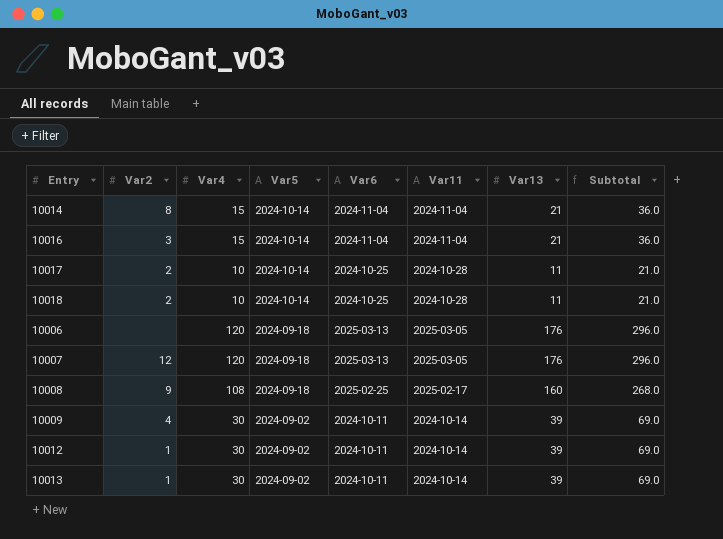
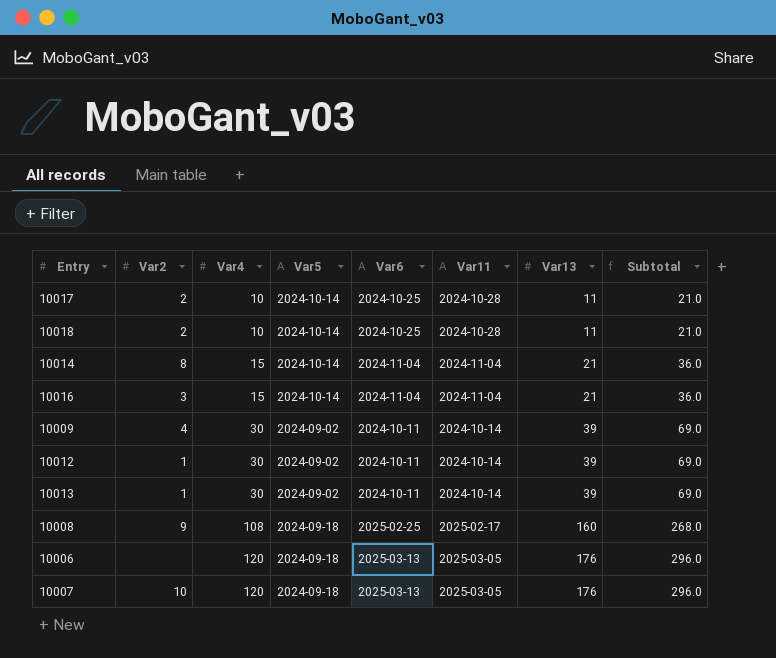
row order: Var5 descending -> Var4 ascending
10007 | Var2: 12 -> 10

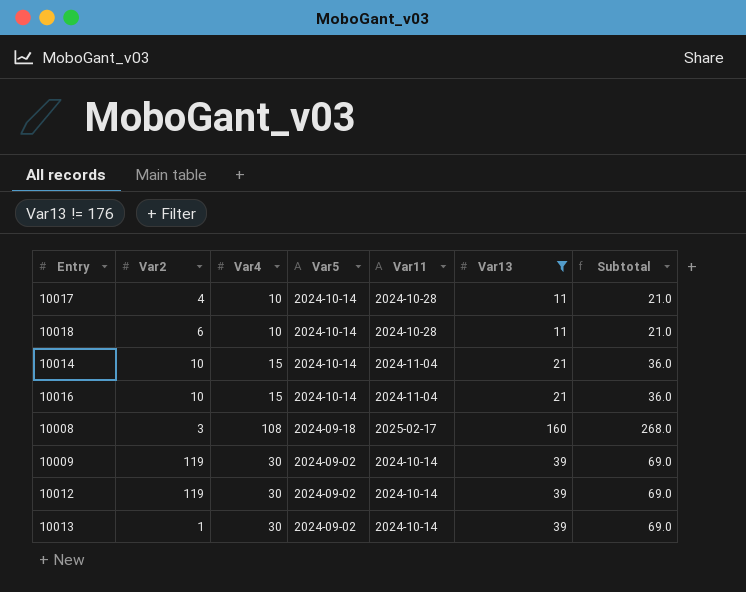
filter: none -> Var13 != 176
row order: Var4 ascending -> Var5 descending
column Var6 | position: 5 -> none
10017 | Var2: 2 -> 4
10018 | Var2: 2 -> 6
10014 | Var2: 8 -> 10
10016 | Var2: 3 -> 10
10008 | Var2: 9 -> 3
10009 | Var2: 4 -> 119
10012 | Var2: 1 -> 119

